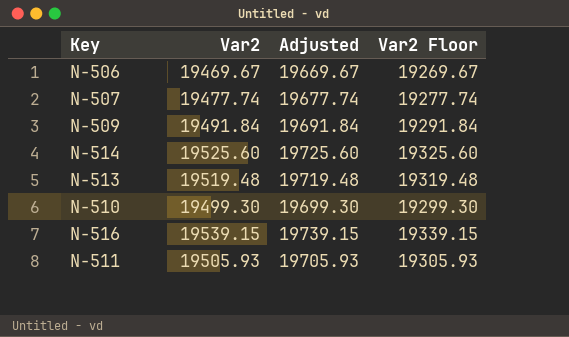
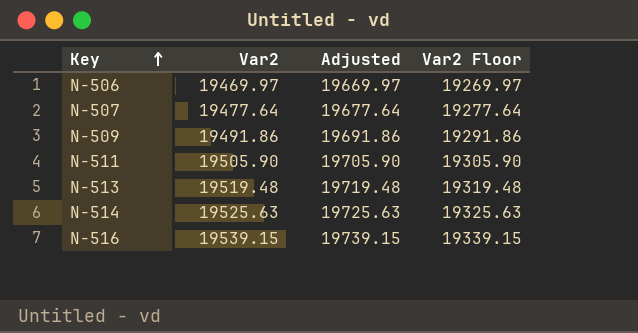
row order: none -> Key ascending
row N-510: 19499.30 | 19699.30 | 19299.30 -> none
N-506 | Var2: 19469.67 -> 19469.97
N-506 | Adjusted: 19669.67 -> 19669.97
N-506 | Var2 Floor: 19269.67 -> 19269.97
N-507 | Var2: 19477.74 -> 19477.64
N-507 | Adjusted: 19677.74 -> 19677.64
N-507 | Var2 Floor: 19277.74 -> 19277.64
N-509 | Var2: 19491.84 -> 19491.86
N-509 | Adjusted: 19691.84 -> 19691.86
N-509 | Var2 Floor: 19291.84 -> 19291.86
N-511 | Var2: 19505.93 -> 19505.90
N-511 | Adjusted: 19705.93 -> 19705.90
N-511 | Var2 Floor: 19305.93 -> 19305.90
N-514 | Var2: 19525.60 -> 19525.63
N-514 | Adjusted: 19725.60 -> 19725.63
N-514 | Var2 Floor: 19325.60 -> 19325.63

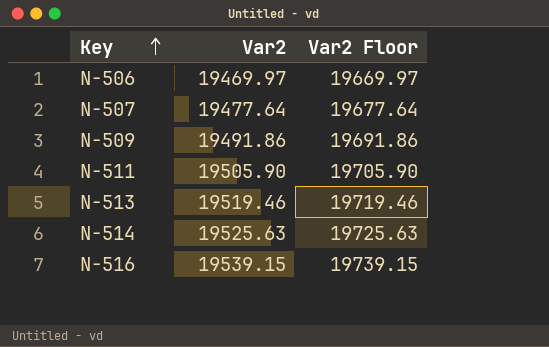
column Adjusted | formula: [Var2] + 200 -> none
column Var2 Floor | formula: [Var2] - 200 -> [Var2] + 200
N-513 | Var2: 19519.48 -> 19519.46

